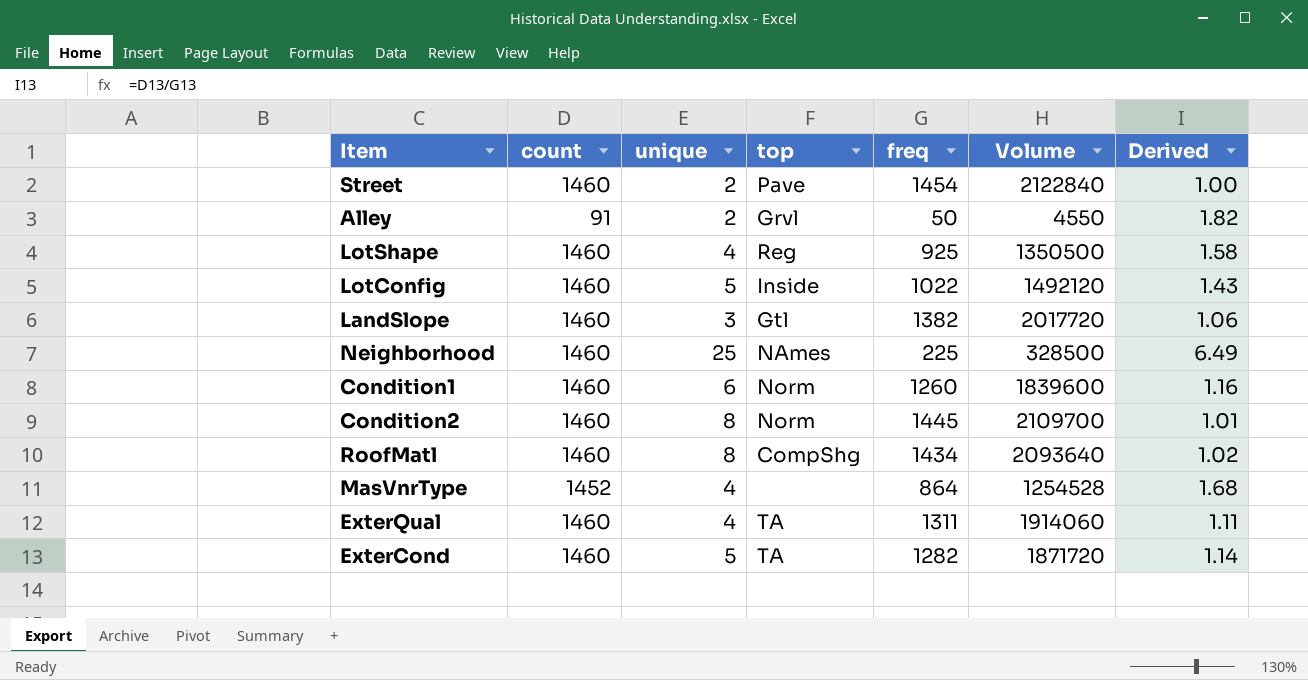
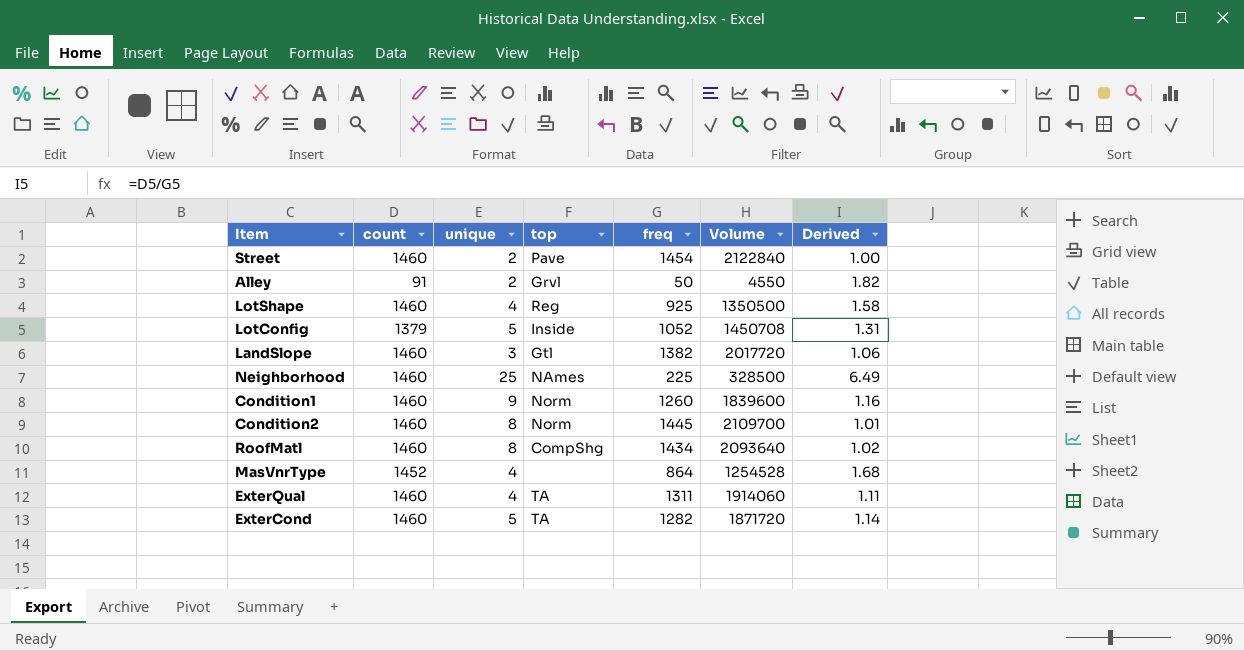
LotConfig | count: 1460 -> 1379
LotConfig | freq: 1022 -> 1052
LotConfig | Volume: 1492120 -> 1450708
LotConfig | Derived: 1.43 -> 1.31
Condition1 | unique: 6 -> 9

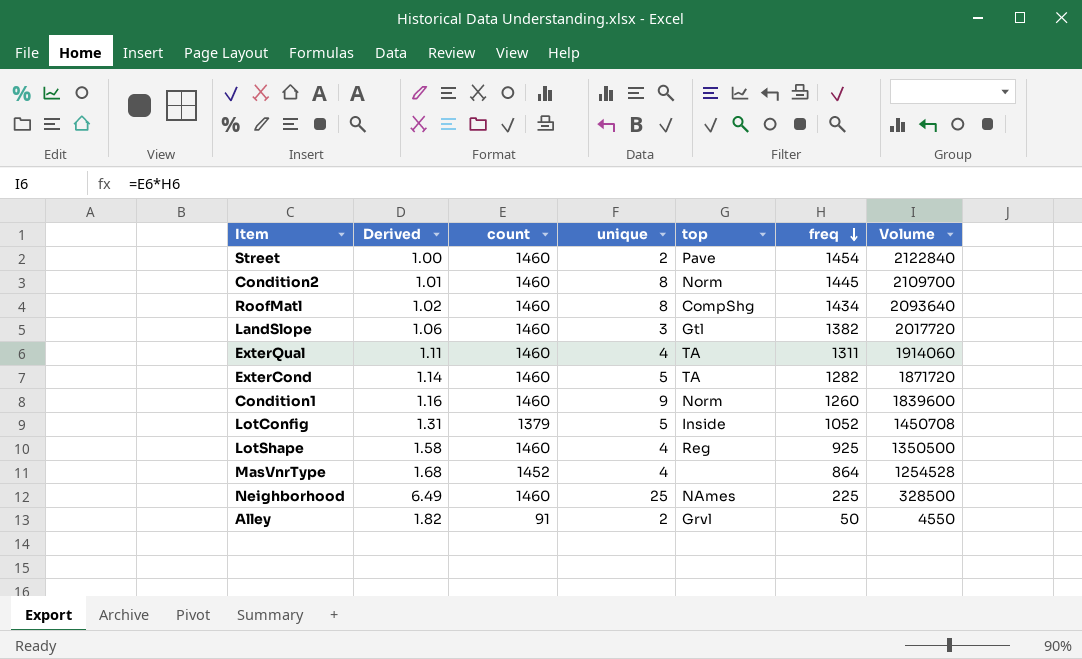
row order: none -> freq descending
column Derived | position: 7 -> 2

